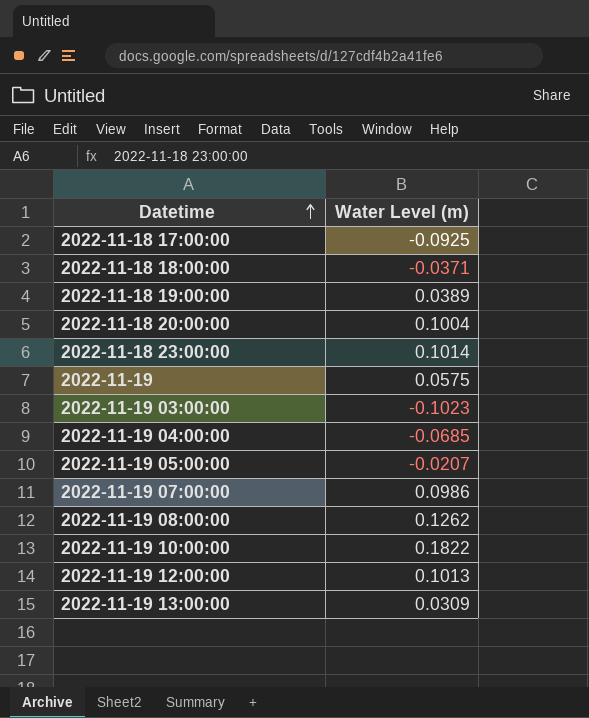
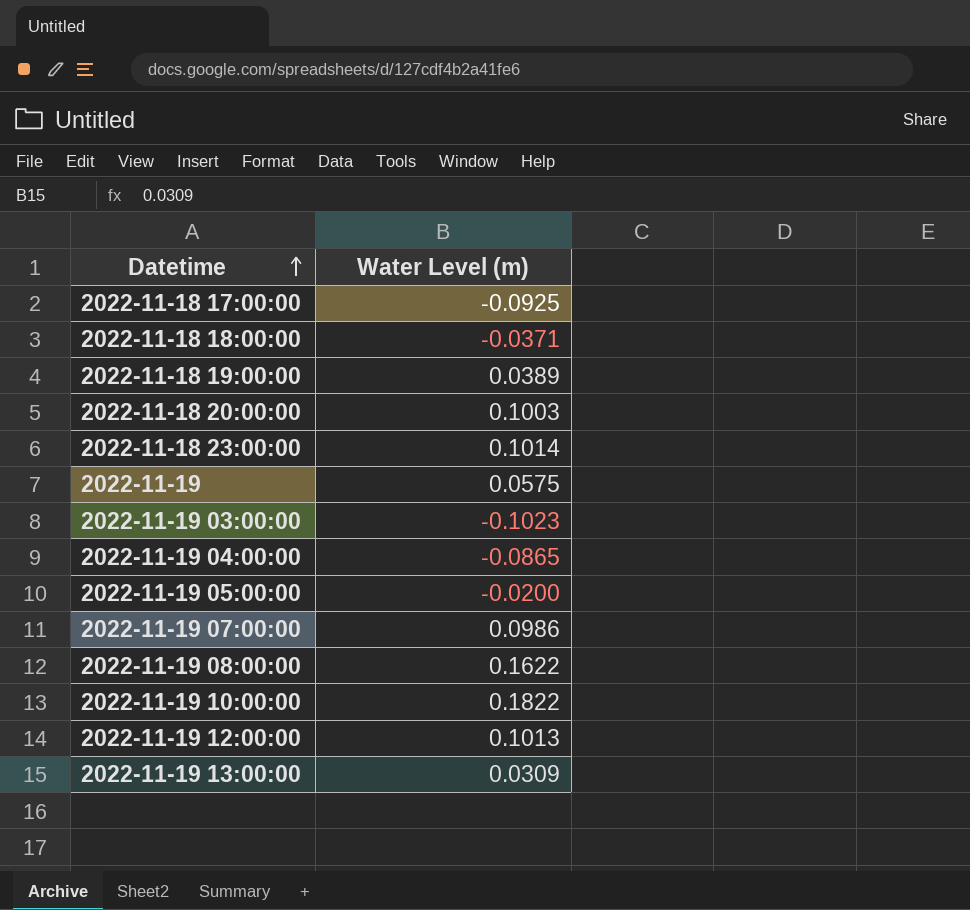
2022-11-18 20:00:00 | Water Level (m): 0.1004 -> 0.1003
2022-11-19 04:00:00 | Water Level (m): -0.0685 -> -0.0865
2022-11-19 05:00:00 | Water Level (m): -0.0207 -> -0.0200
2022-11-19 08:00:00 | Water Level (m): 0.1262 -> 0.1622

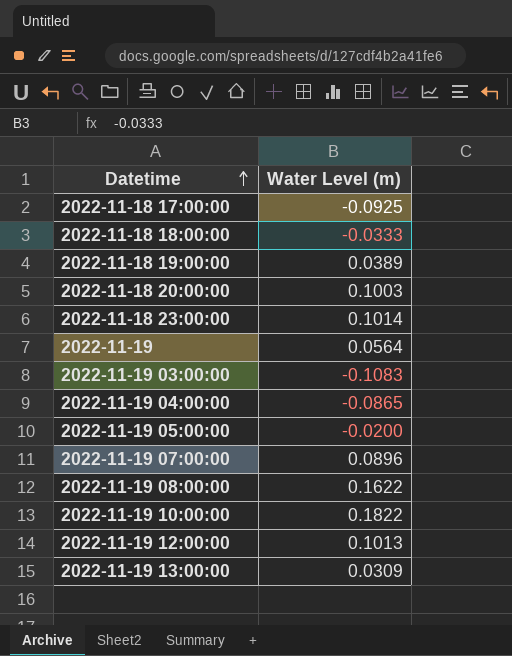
2022-11-18 18:00:00 | Water Level (m): -0.0371 -> -0.0333
2022-11-19 | Water Level (m): 0.0575 -> 0.0564
2022-11-19 03:00:00 | Water Level (m): -0.1023 -> -0.1083
2022-11-19 07:00:00 | Water Level (m): 0.0986 -> 0.0896

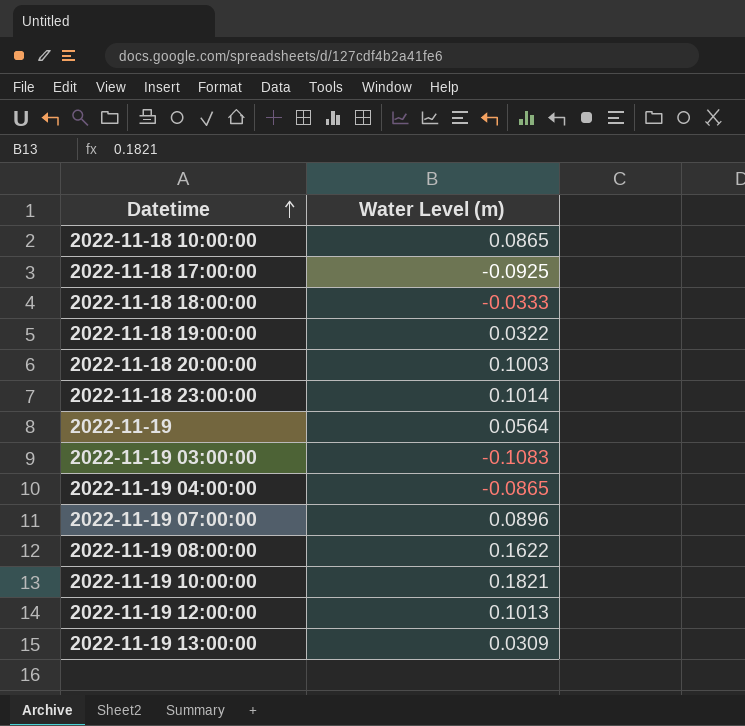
row 2022-11-19 05:00:00: -0.0200 -> none
row 2022-11-18 10:00:00: none -> 0.0865
2022-11-18 19:00:00 | Water Level (m): 0.0389 -> 0.0322
2022-11-19 10:00:00 | Water Level (m): 0.1822 -> 0.1821

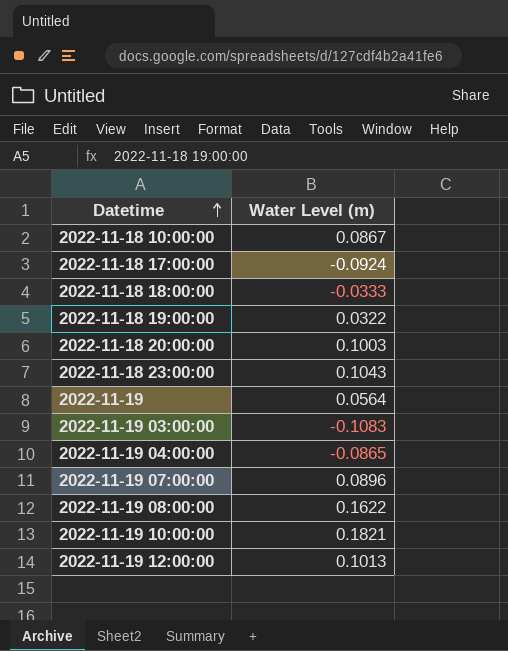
row 2022-11-19 13:00:00: 0.0309 -> none
2022-11-18 10:00:00 | Water Level (m): 0.0865 -> 0.0867
2022-11-18 17:00:00 | Water Level (m): -0.0925 -> -0.0924
2022-11-18 23:00:00 | Water Level (m): 0.1014 -> 0.1043

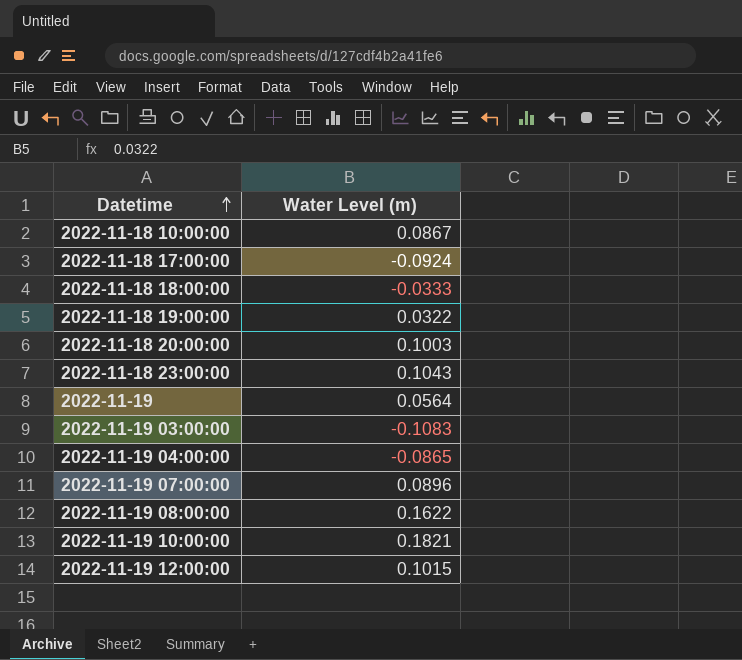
2022-11-19 12:00:00 | Water Level (m): 0.1013 -> 0.1015

